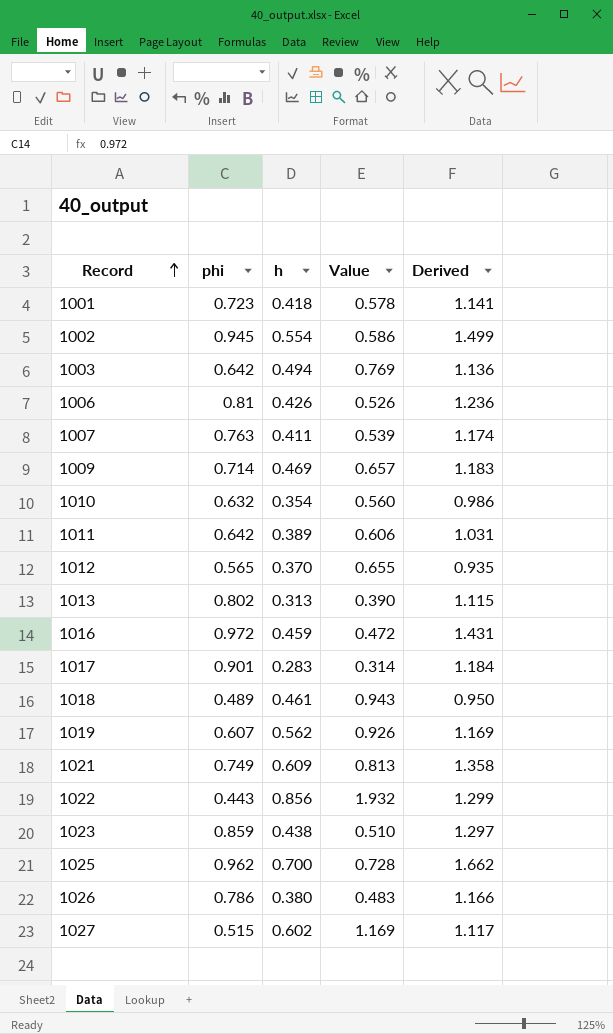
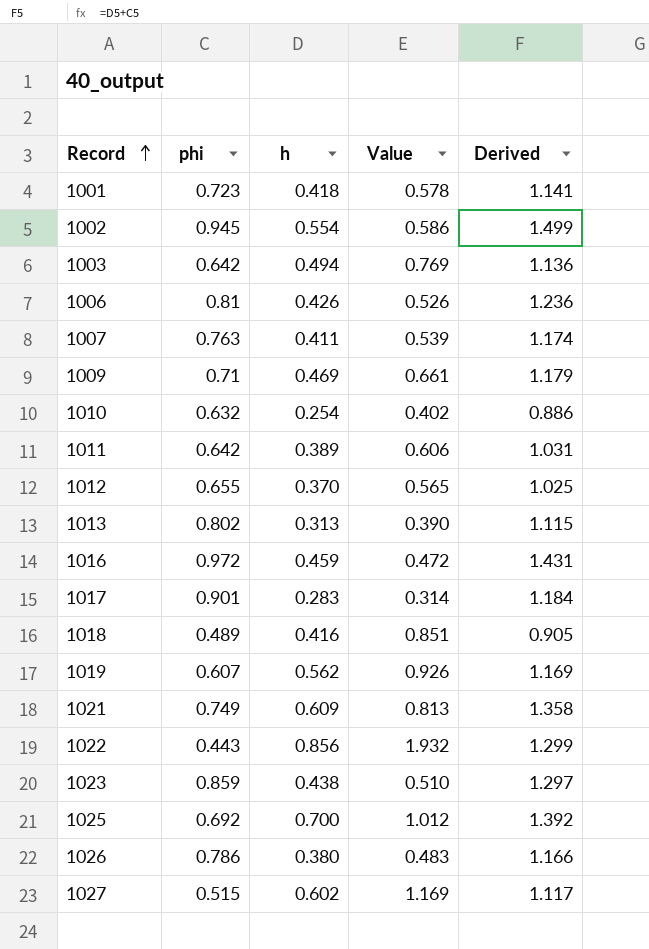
1009 | phi: 0.714 -> 0.71
1009 | Value: 0.657 -> 0.661
1009 | Derived: 1.183 -> 1.179
1010 | h: 0.354 -> 0.254
1010 | Value: 0.560 -> 0.402
1010 | Derived: 0.986 -> 0.886
1012 | phi: 0.565 -> 0.655
1012 | Value: 0.655 -> 0.565
1012 | Derived: 0.935 -> 1.025
1018 | h: 0.461 -> 0.416
1018 | Value: 0.943 -> 0.851
1018 | Derived: 0.950 -> 0.905
1025 | phi: 0.962 -> 0.692
1025 | Value: 0.728 -> 1.012
1025 | Derived: 1.662 -> 1.392

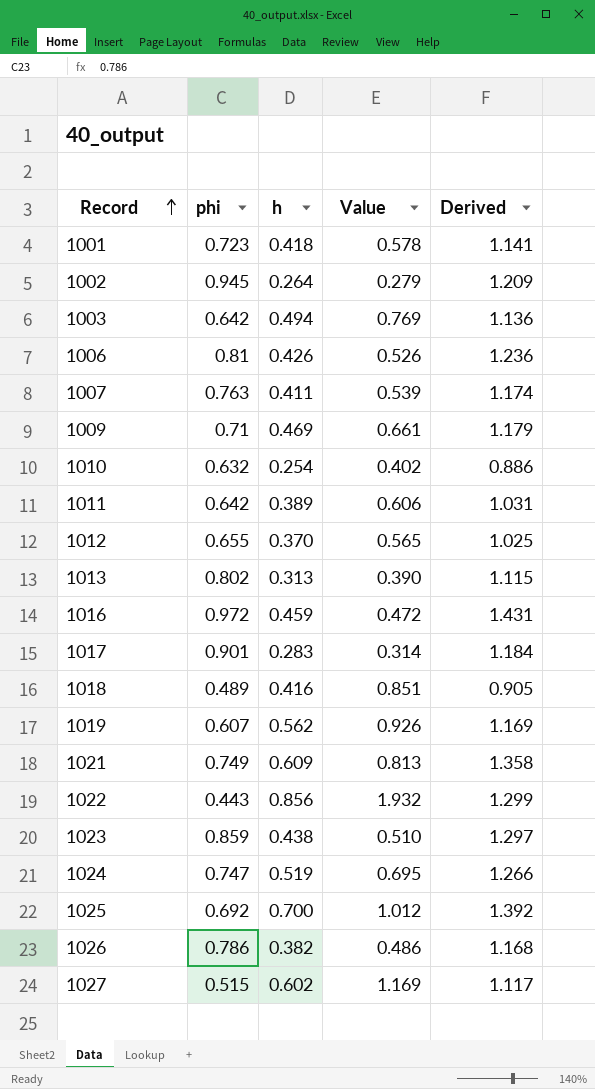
1002 | h: 0.554 -> 0.264
1002 | Value: 0.586 -> 0.279
1002 | Derived: 1.499 -> 1.209
row 1024: none -> 0.747 | 0.519 | 0.695 | 1.266
1026 | h: 0.380 -> 0.382
1026 | Value: 0.483 -> 0.486
1026 | Derived: 1.166 -> 1.168

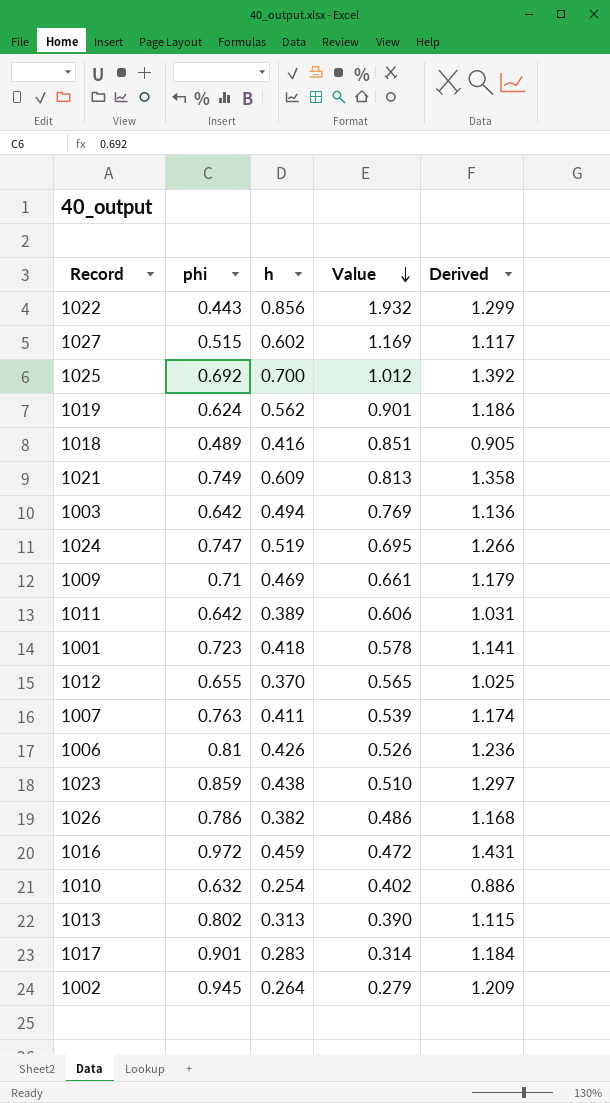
row order: Record ascending -> Value descending
1019 | phi: 0.607 -> 0.624
1019 | Value: 0.926 -> 0.901
1019 | Derived: 1.169 -> 1.186

